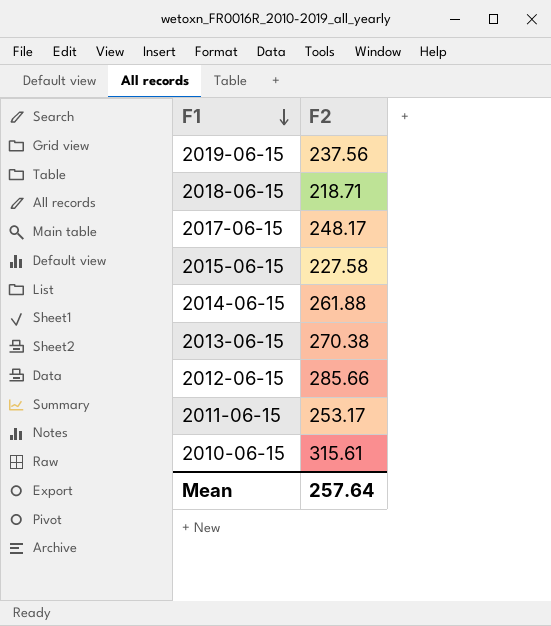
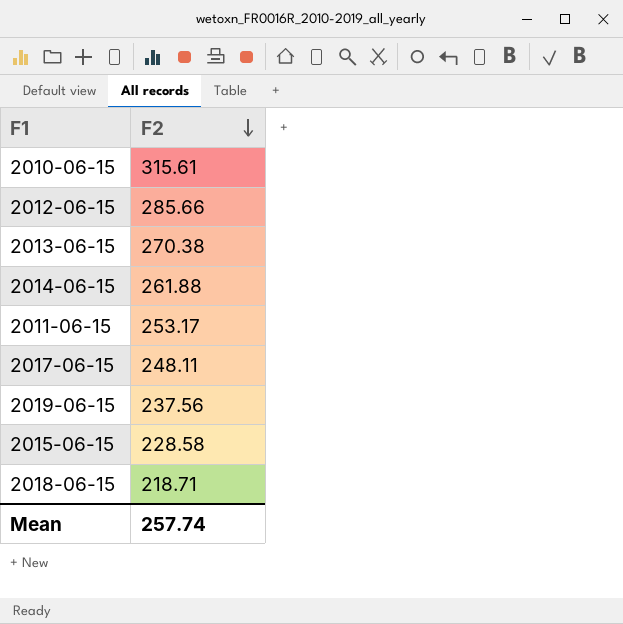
row order: F1 descending -> F2 descending
2017-06-15 | F2: 248.17 -> 248.11
2015-06-15 | F2: 227.58 -> 228.58
Mean | F2: 257.64 -> 257.74

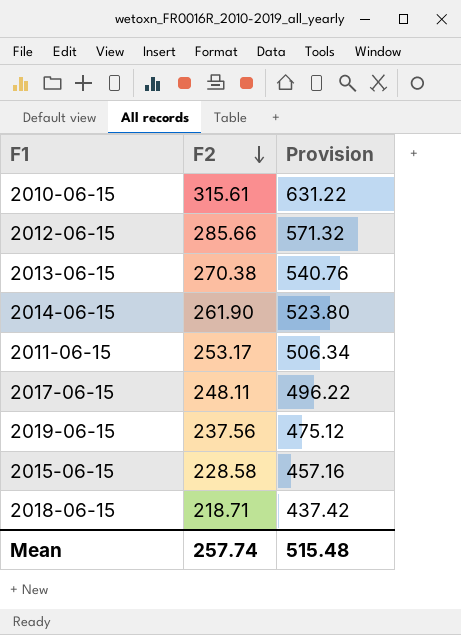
column Provision | formula: none -> [F2] * 2
2014-06-15 | F2: 261.88 -> 261.90

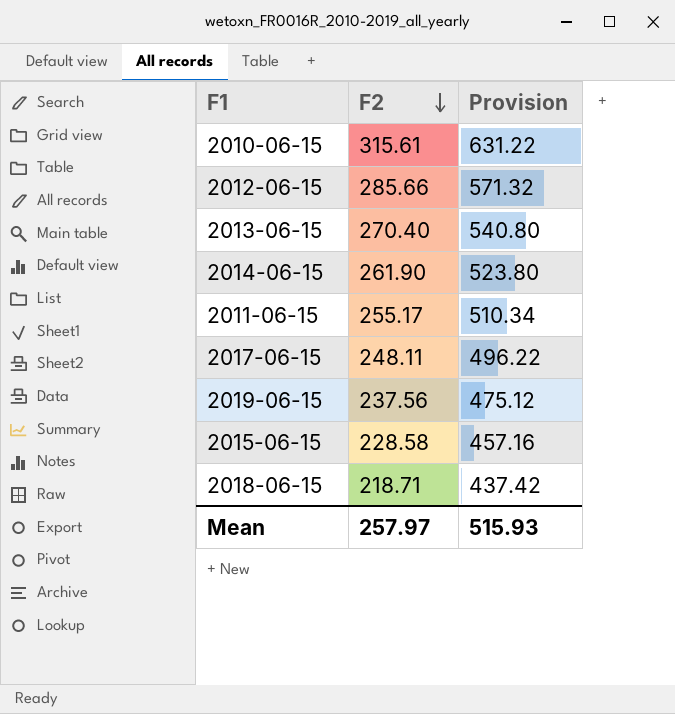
2013-06-15 | F2: 270.38 -> 270.40
2013-06-15 | Provision: 540.76 -> 540.80
2011-06-15 | F2: 253.17 -> 255.17
2011-06-15 | Provision: 506.34 -> 510.34
Mean | F2: 257.74 -> 257.97
Mean | Provision: 515.48 -> 515.93

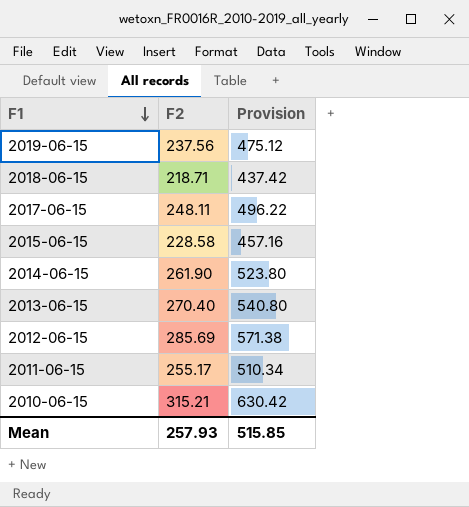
row order: F2 descending -> F1 descending
2012-06-15 | F2: 285.66 -> 285.69
2012-06-15 | Provision: 571.32 -> 571.38
2010-06-15 | F2: 315.61 -> 315.21
2010-06-15 | Provision: 631.22 -> 630.42
Mean | F2: 257.97 -> 257.93
Mean | Provision: 515.93 -> 515.85

